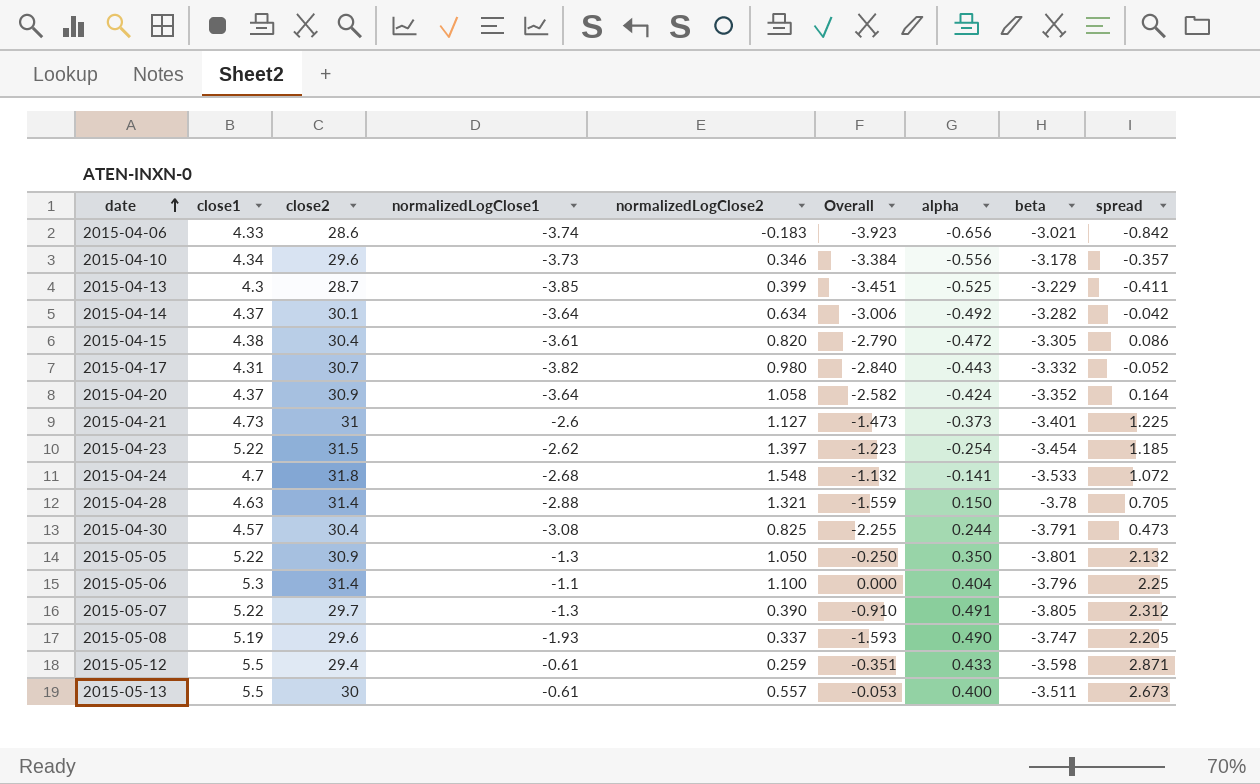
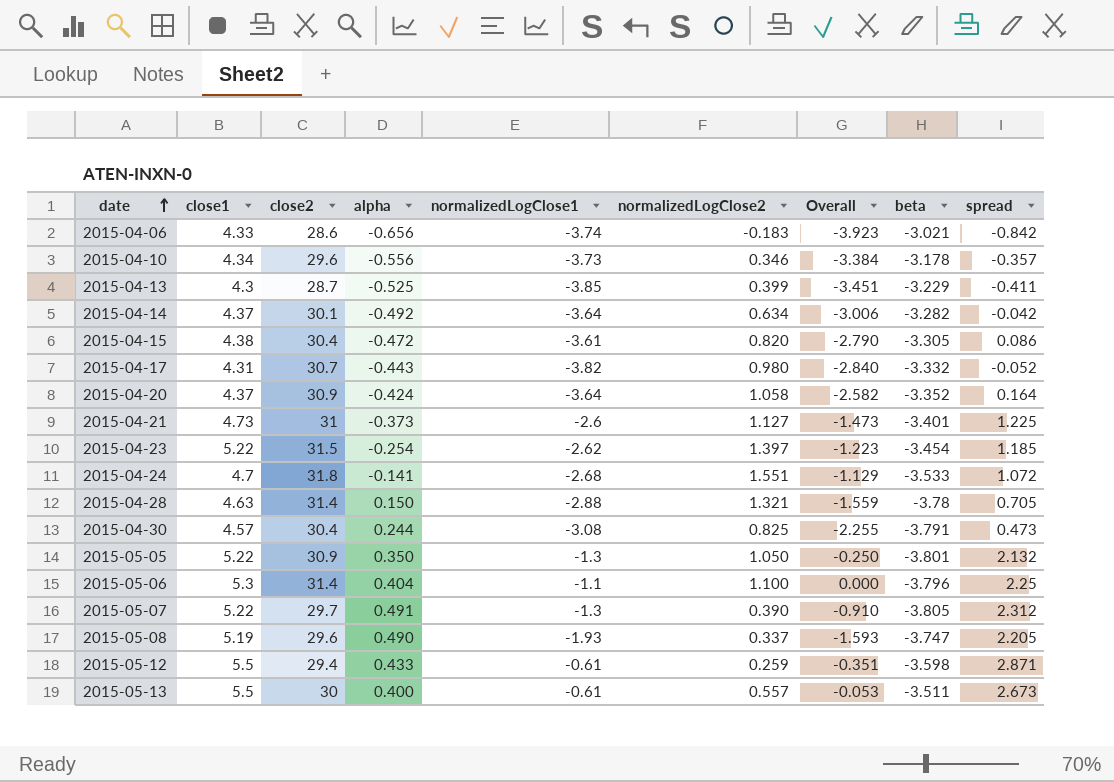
column alpha | position: 7 -> 4
2015-04-24 | normalizedLogClose2: 1.548 -> 1.551
2015-04-24 | Overall: -1.132 -> -1.129

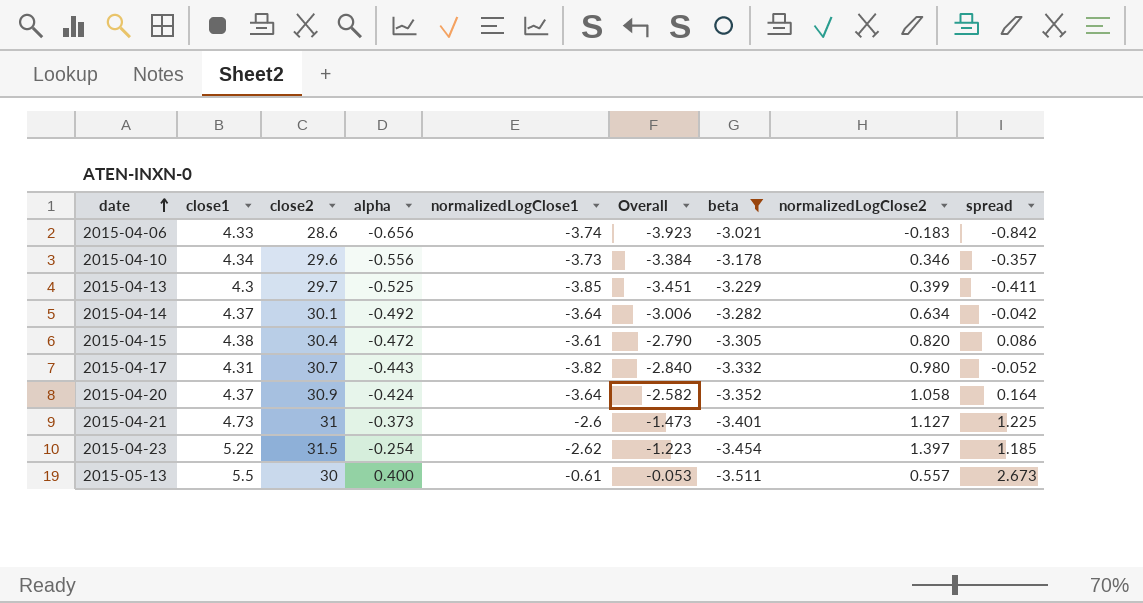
filter: none -> beta >= -3.511
column normalizedLogClose2 | position: 6 -> 8
2015-04-13 | close2: 28.7 -> 29.7

